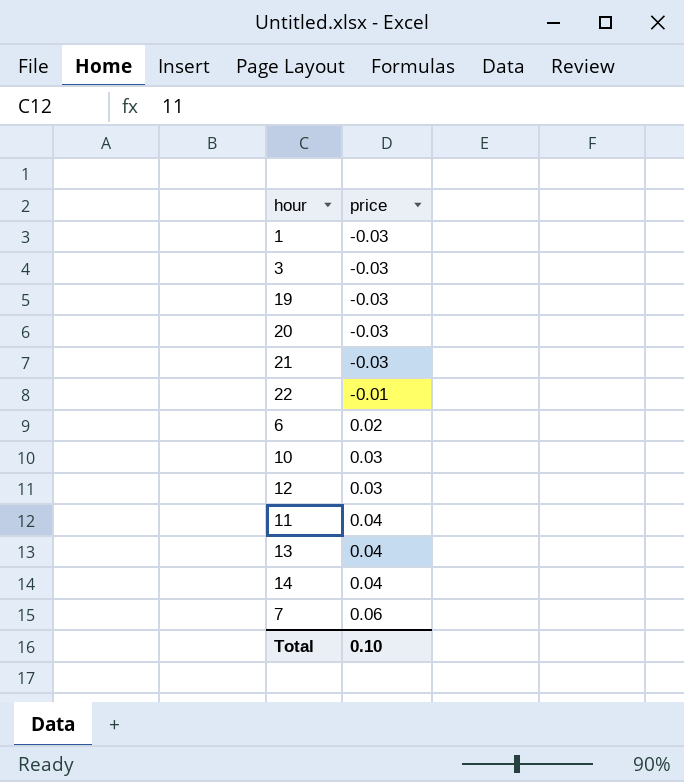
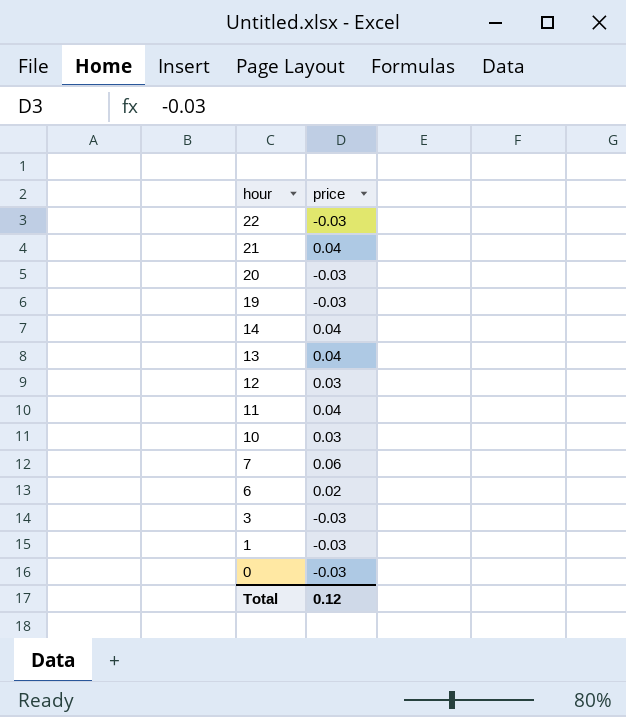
row order: price ascending -> hour descending
22 | price: -0.01 -> -0.03
21 | price: -0.03 -> 0.04
row 0: none -> -0.03
Total | price: 0.10 -> 0.12

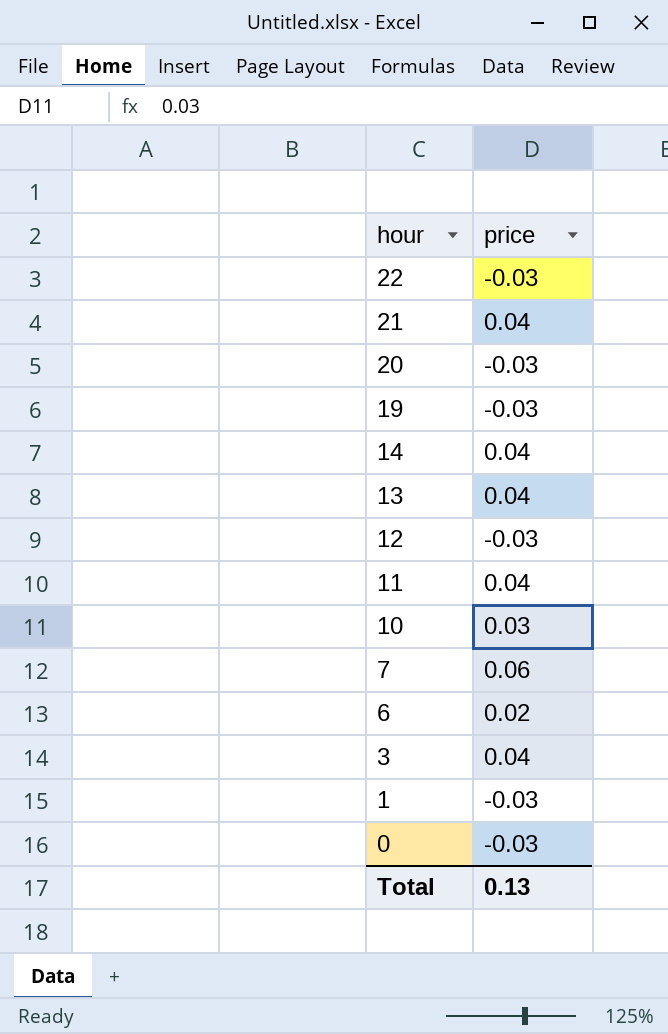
12 | price: 0.03 -> -0.03
3 | price: -0.03 -> 0.04
Total | price: 0.12 -> 0.13

